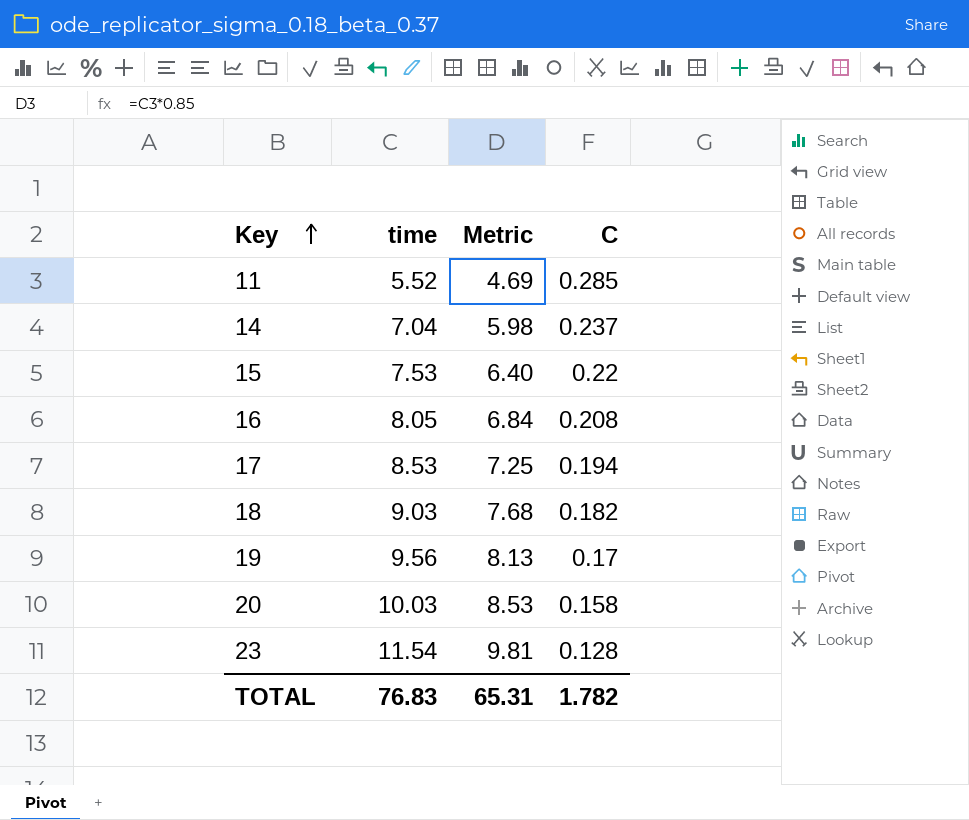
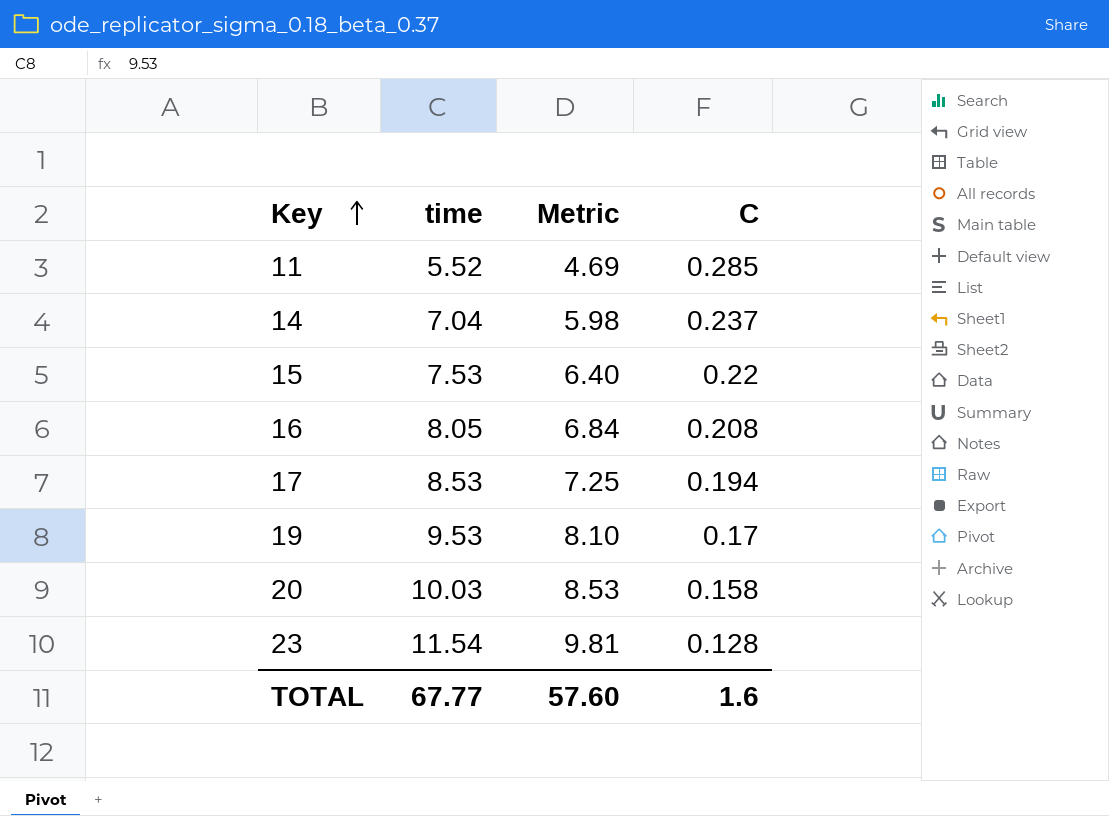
row 18: 9.03 | 7.68 | 0.182 -> none
19 | time: 9.56 -> 9.53
19 | Metric: 8.13 -> 8.10
TOTAL | time: 76.83 -> 67.77
TOTAL | Metric: 65.31 -> 57.60
TOTAL | C: 1.782 -> 1.6

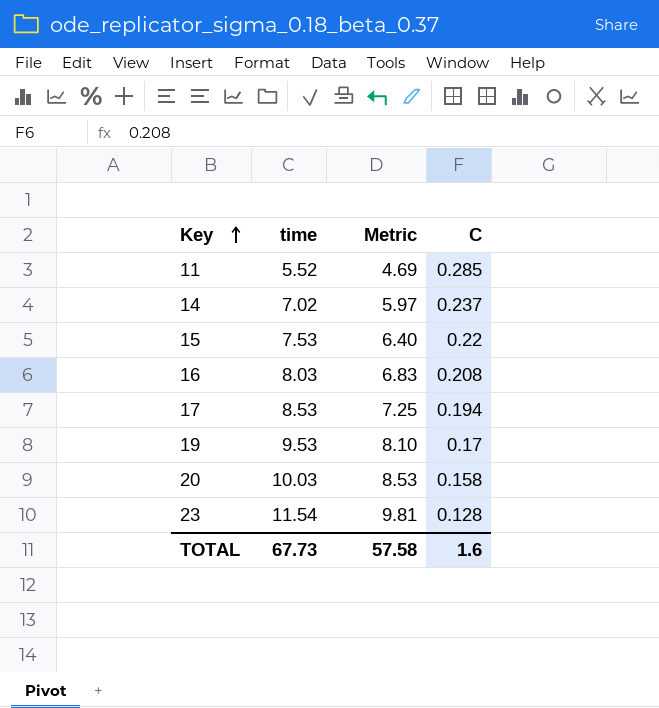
14 | time: 7.04 -> 7.02
14 | Metric: 5.98 -> 5.97
16 | time: 8.05 -> 8.03
16 | Metric: 6.84 -> 6.83
TOTAL | time: 67.77 -> 67.73
TOTAL | Metric: 57.60 -> 57.58

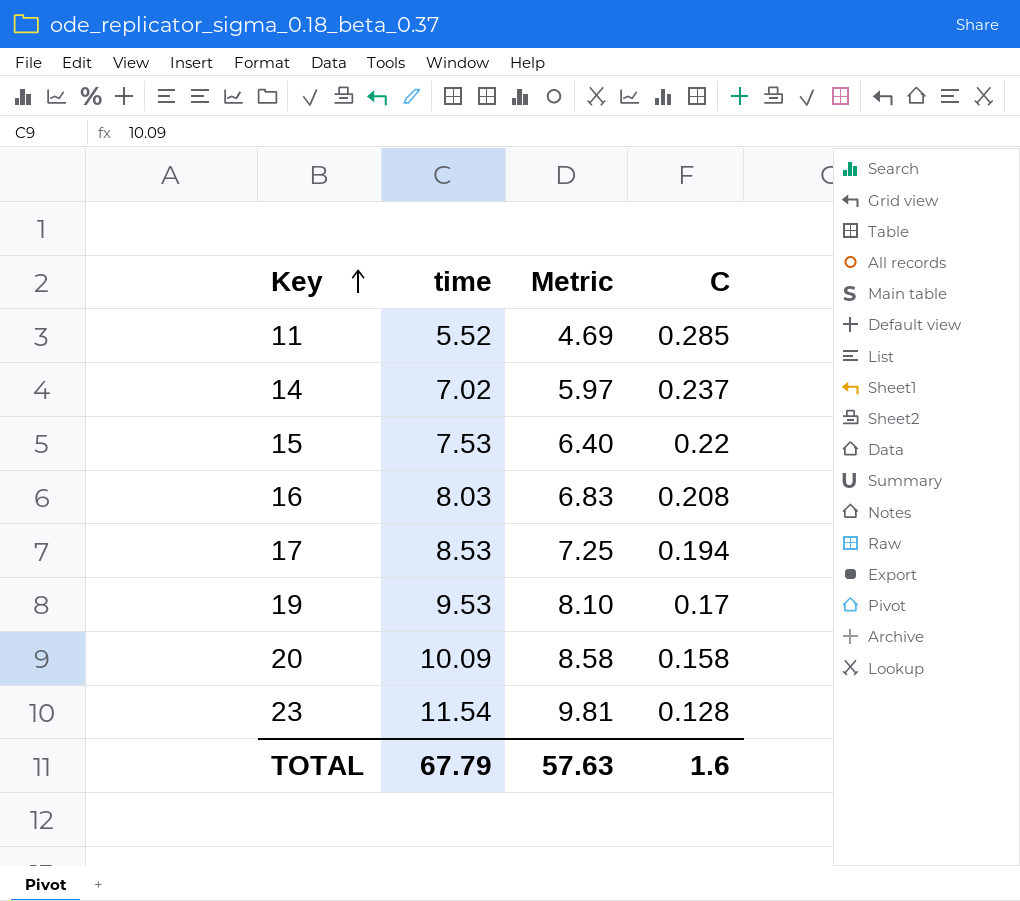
20 | time: 10.03 -> 10.09
20 | Metric: 8.53 -> 8.58
TOTAL | time: 67.73 -> 67.79
TOTAL | Metric: 57.58 -> 57.63

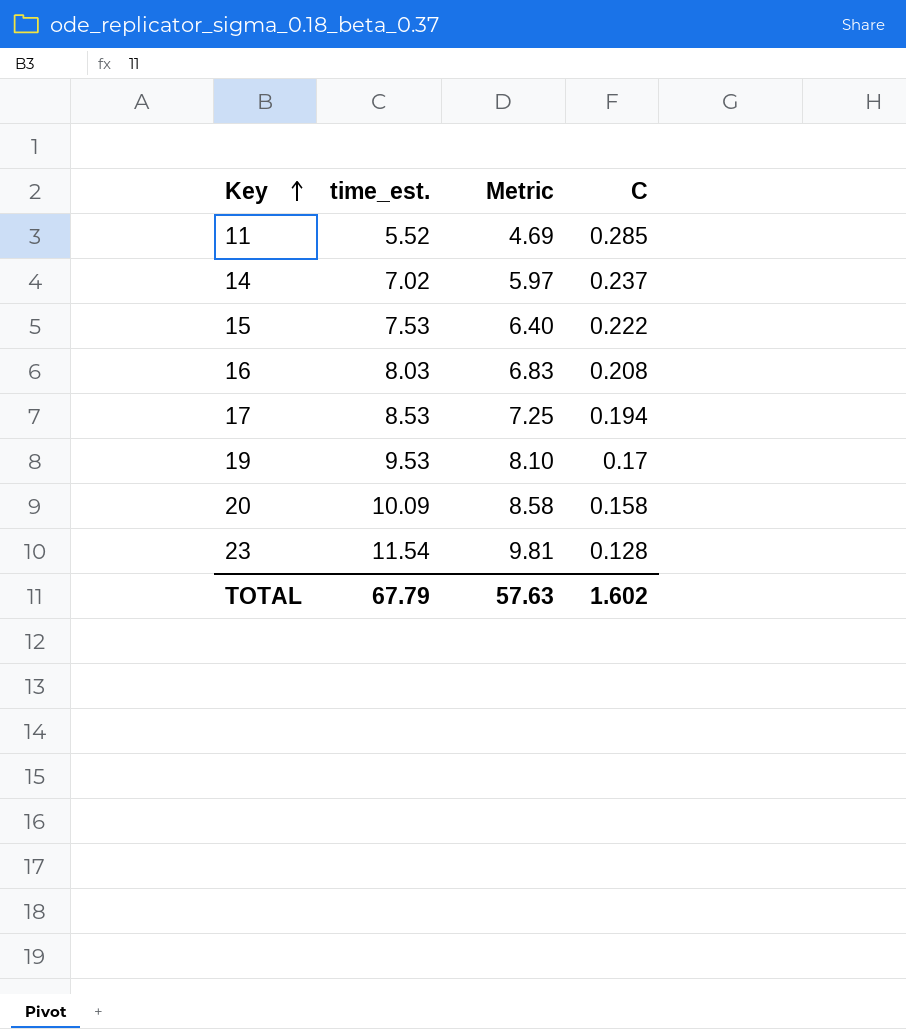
column name: time -> time_est.
15 | C: 0.22 -> 0.222
TOTAL | C: 1.6 -> 1.602

